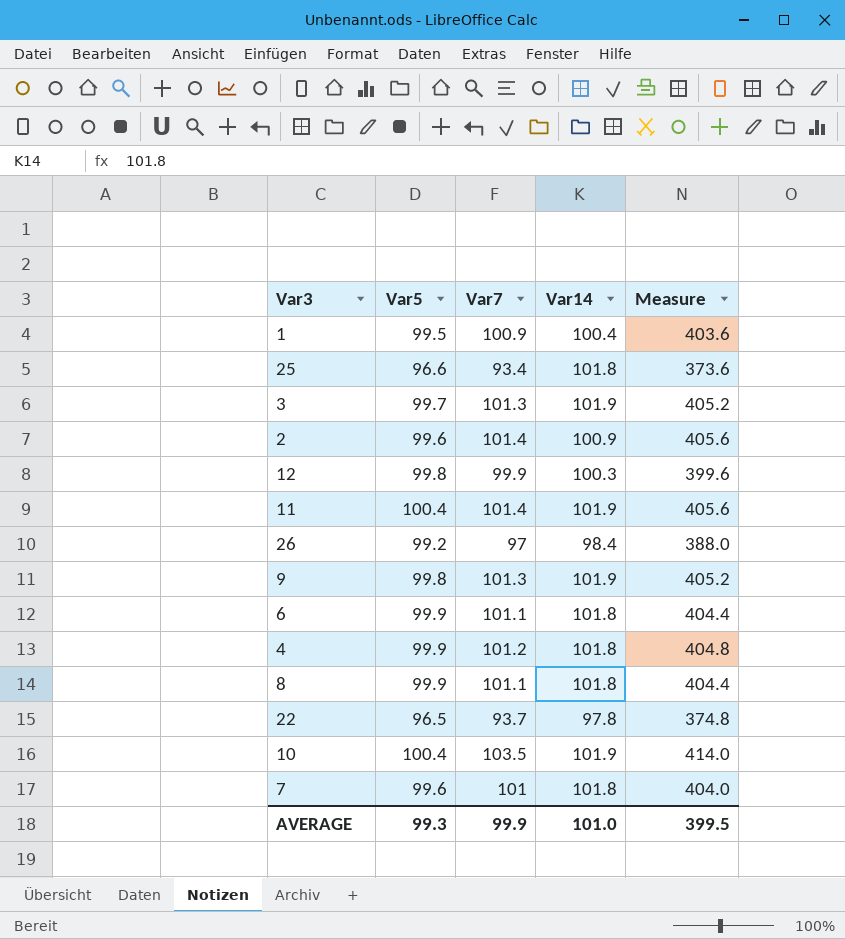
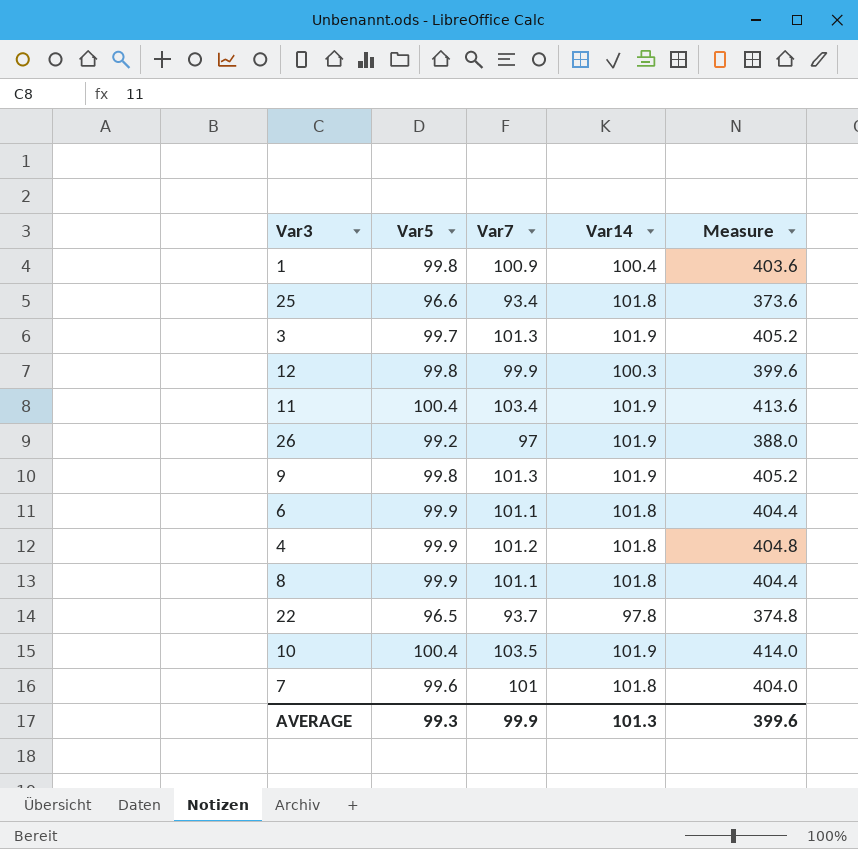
row 2: 99.6 | 101.4 | 100.9 | 405.6 -> none
1 | Var5: 99.5 -> 99.8
11 | Var7: 101.4 -> 103.4
11 | Measure: 405.6 -> 413.6
26 | Var14: 98.4 -> 101.9
AVERAGE | Var14: 101.0 -> 101.3
AVERAGE | Measure: 399.5 -> 399.6

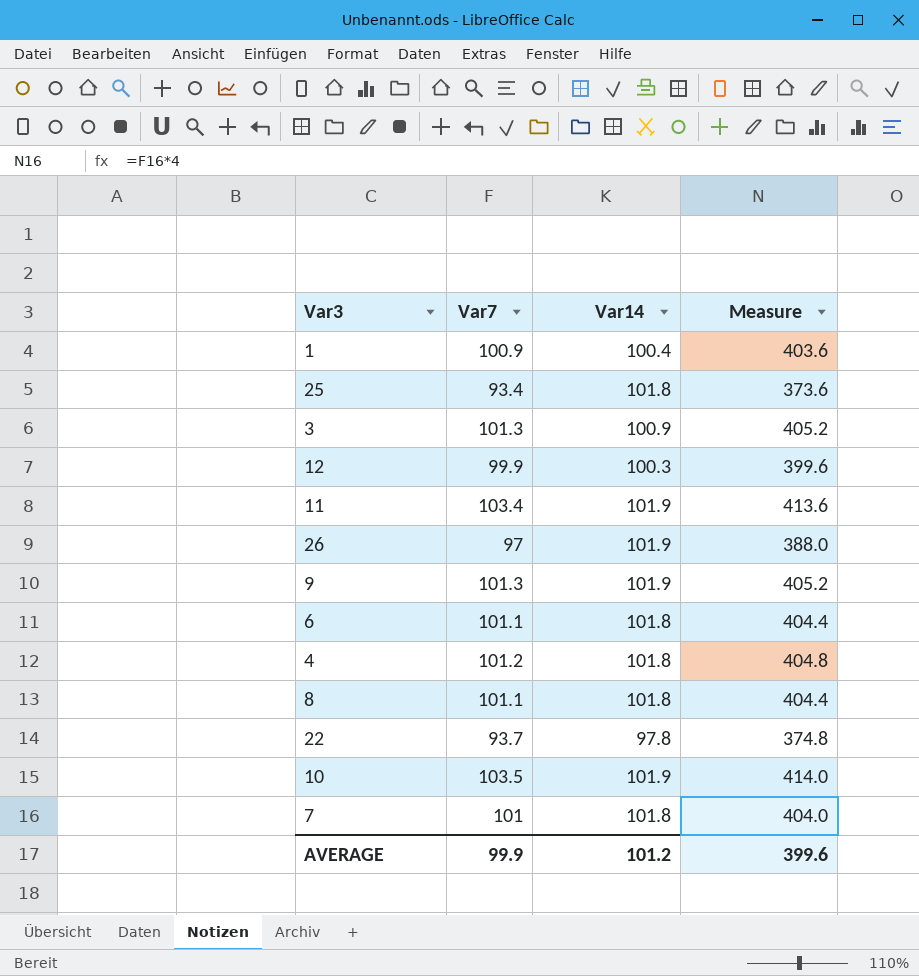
column Var5 | position: 2 -> none
3 | Var14: 101.9 -> 100.9
AVERAGE | Var14: 101.3 -> 101.2

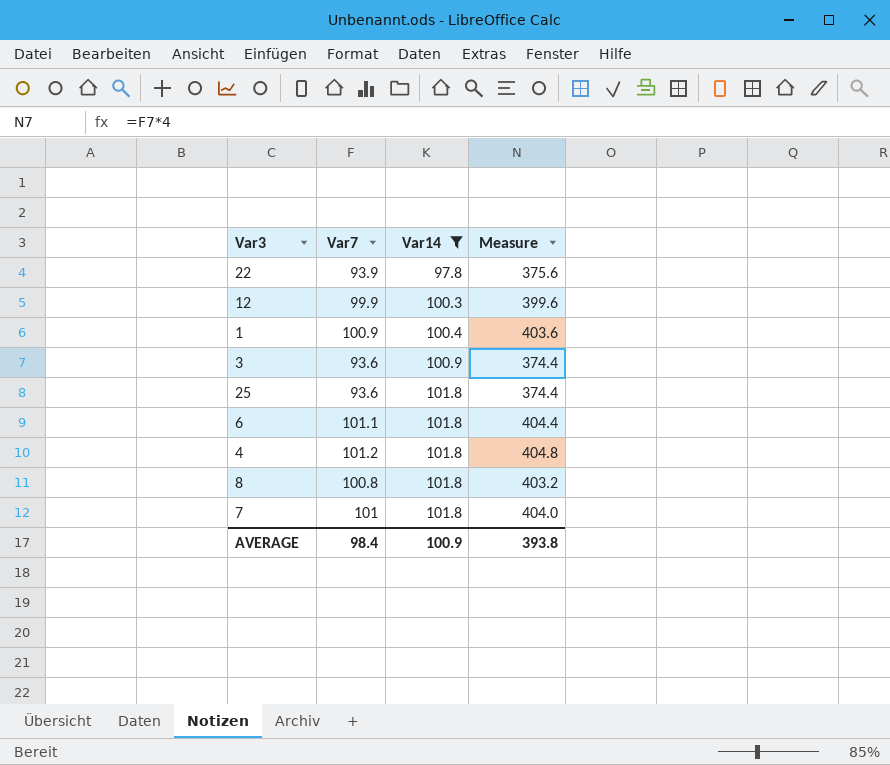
filter: none -> Var14 != 101.9
row order: none -> Var14 ascending
22 | Var7: 93.7 -> 93.9
22 | Measure: 374.8 -> 375.6
3 | Var7: 101.3 -> 93.6
3 | Measure: 405.2 -> 374.4
25 | Var7: 93.4 -> 93.6
25 | Measure: 373.6 -> 374.4
8 | Var7: 101.1 -> 100.8
8 | Measure: 404.4 -> 403.2
AVERAGE | Var7: 99.9 -> 98.4
AVERAGE | Var14: 101.2 -> 100.9
AVERAGE | Measure: 399.6 -> 393.8

